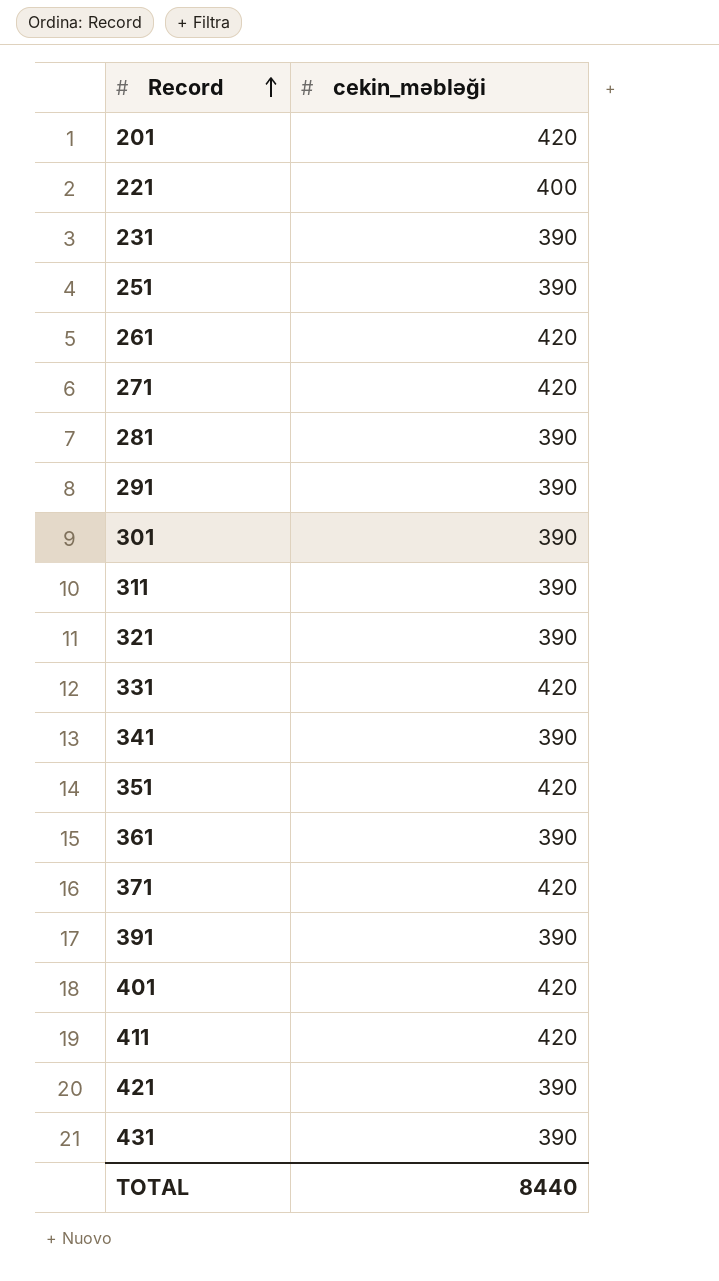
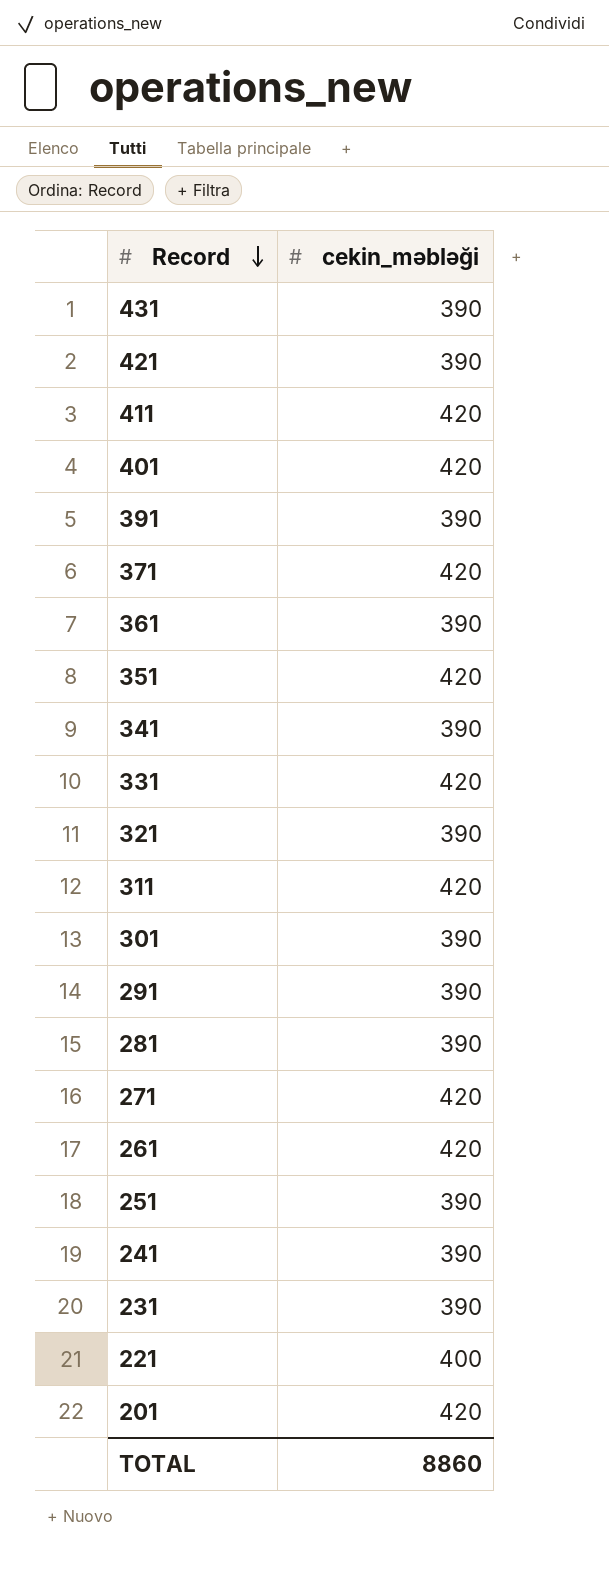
row order: Record ascending -> Record descending
311 | cekin_məbləği: 390 -> 420
row 241: none -> 390
TOTAL | cekin_məbləği: 8440 -> 8860

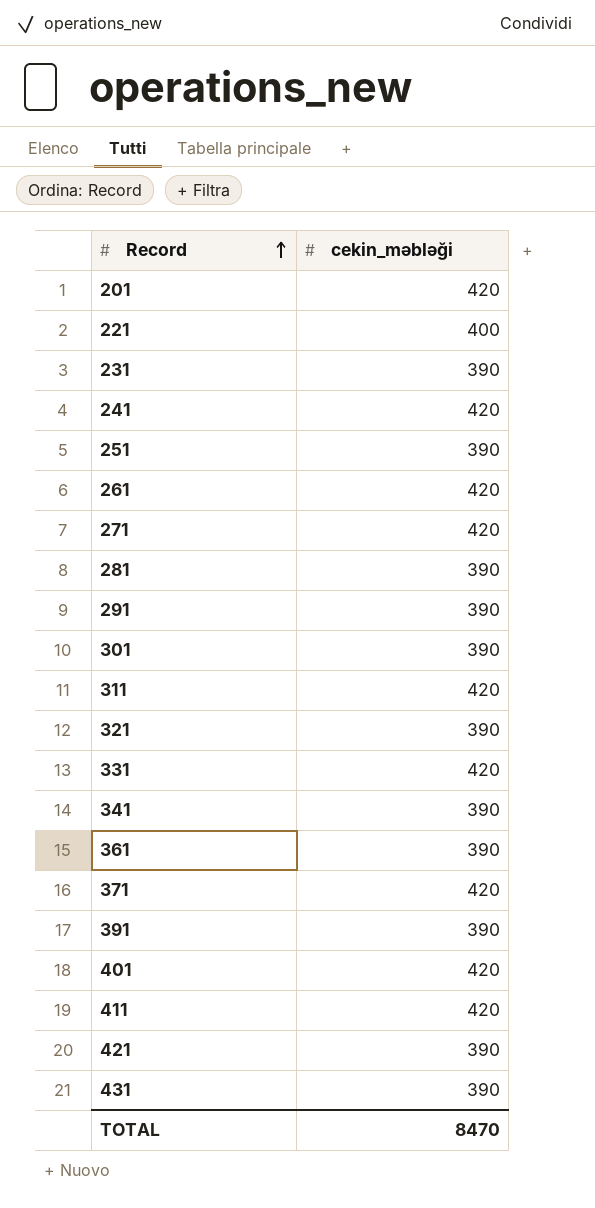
row order: Record descending -> Record ascending
row 351: 420 -> none
241 | cekin_məbləği: 390 -> 420
TOTAL | cekin_məbləği: 8860 -> 8470

